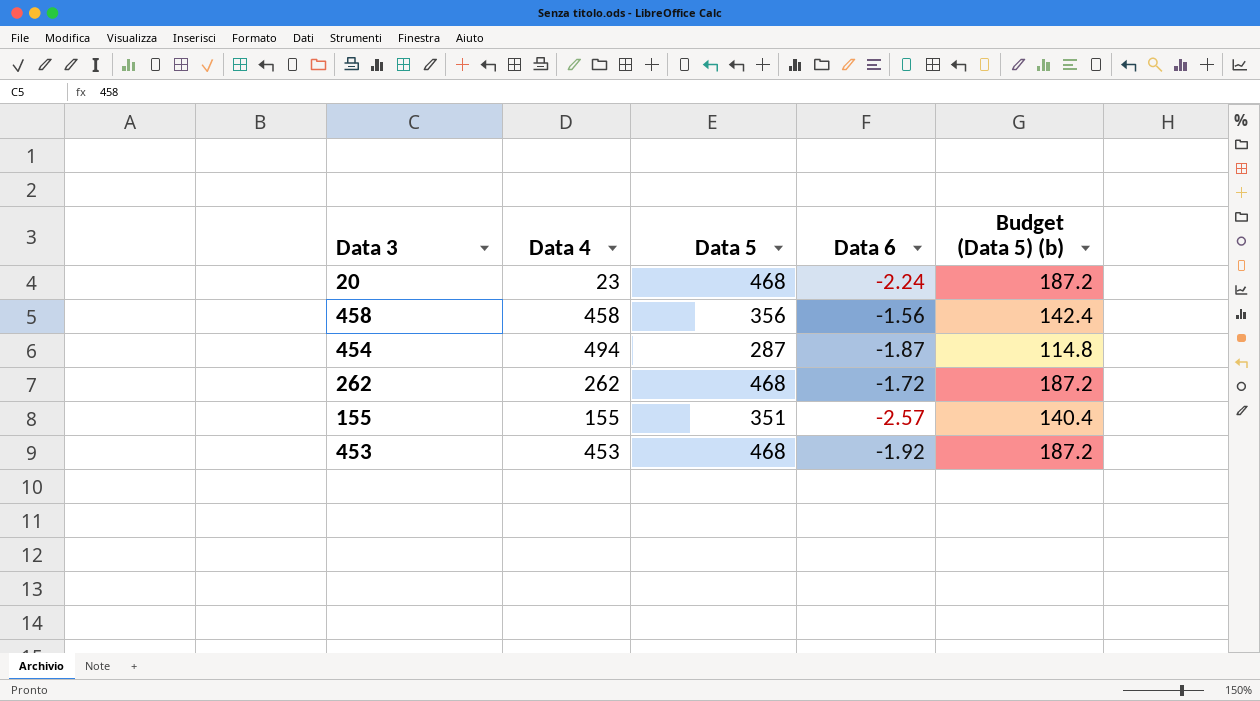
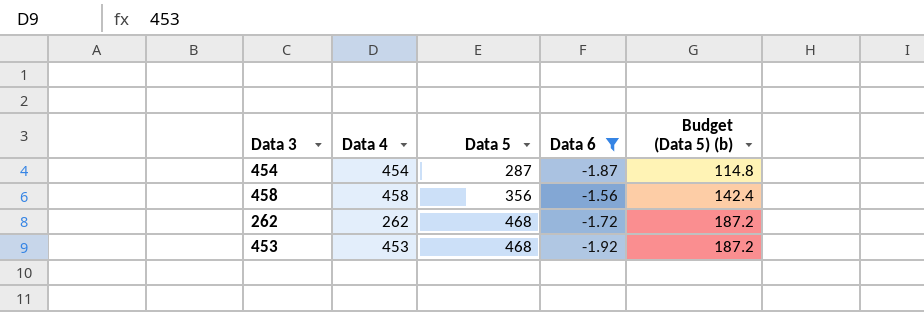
filter: none -> Data 6 >= -1.92
row order: none -> Data 5 ascending
454 | Data 4: 494 -> 454

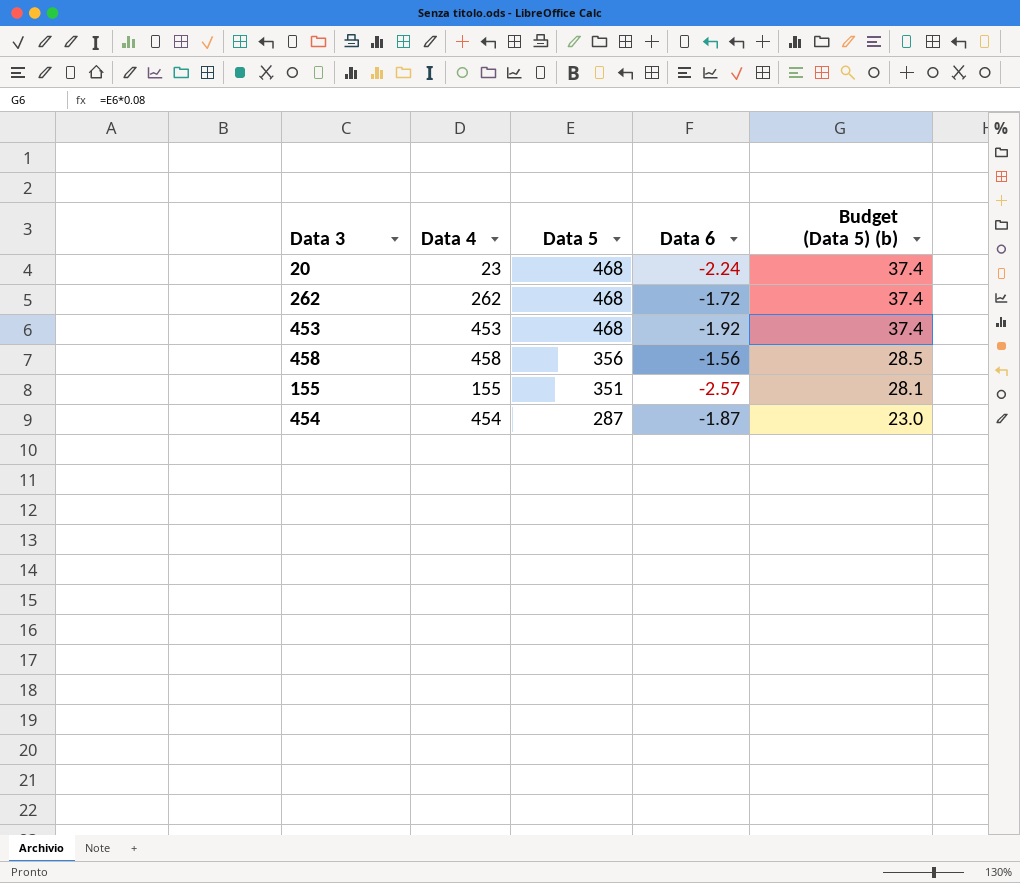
filter: Data 6 >= -1.92 -> none
row order: Data 5 ascending -> Data 5 descending
column Budget (Data 5) (b) | formula: [Data 5] * 0.4 -> [Data 5] * 0.08

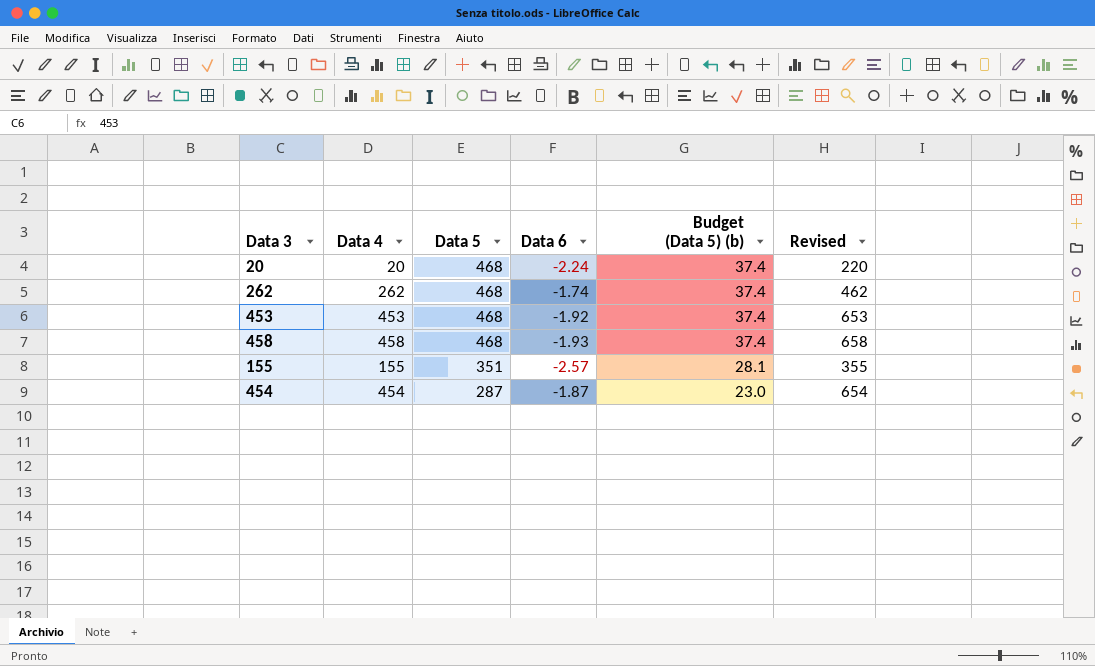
column Revised | formula: none -> [Data 4] + 200
20 | Data 4: 23 -> 20
262 | Data 6: -1.72 -> -1.74
458 | Data 5: 356 -> 468
458 | Data 6: -1.56 -> -1.93
458 | Budget (Data 5) (b): 28.5 -> 37.4

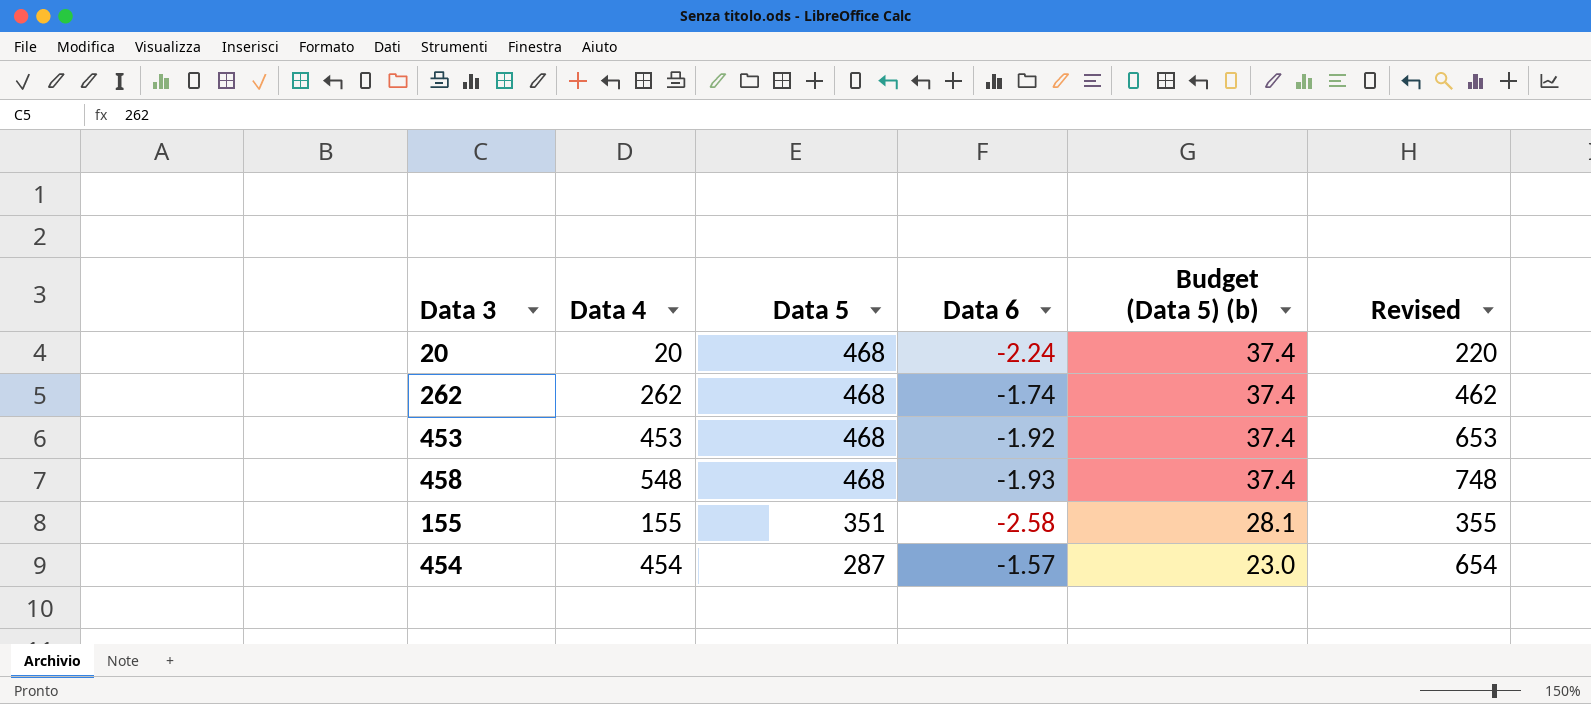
458 | Data 4: 458 -> 548
458 | Revised: 658 -> 748
155 | Data 6: -2.57 -> -2.58
454 | Data 6: -1.87 -> -1.57

